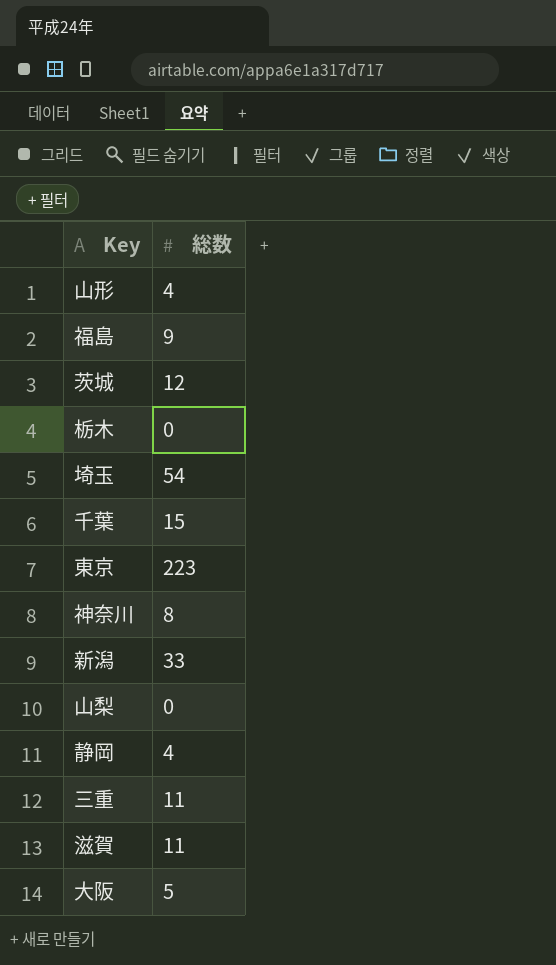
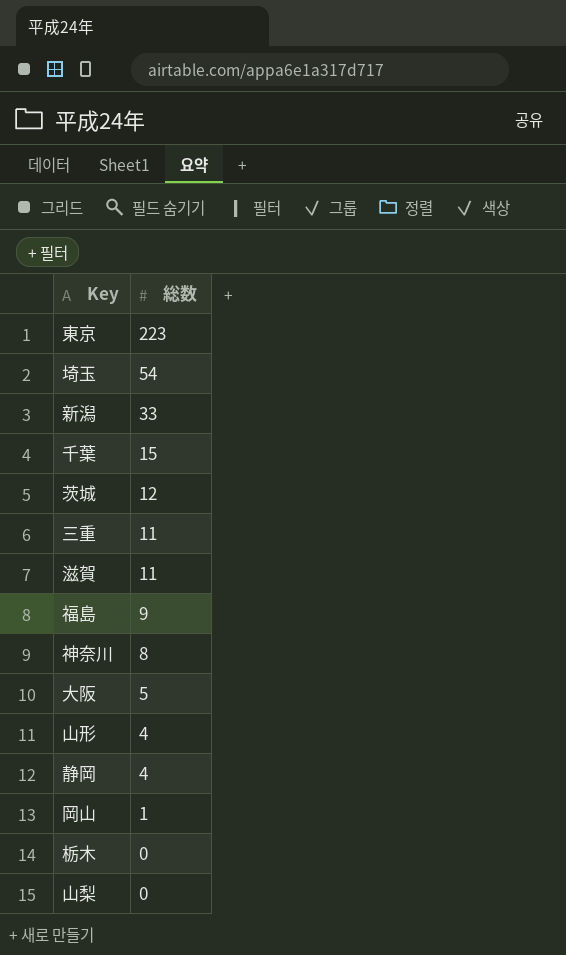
row order: none -> 総数 descending
row 岡山: none -> 1

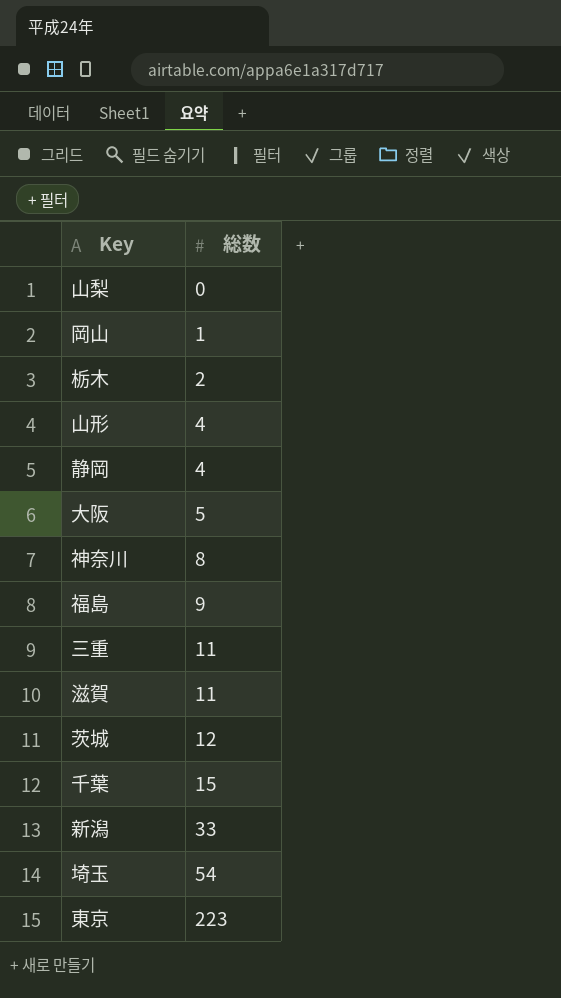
row order: 総数 descending -> 総数 ascending
栃木 | 総数: 0 -> 2

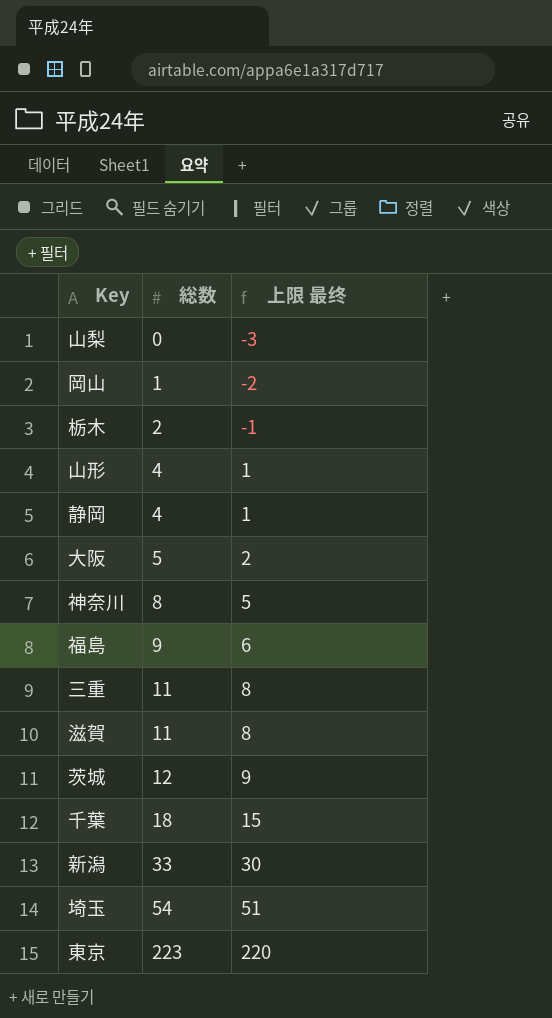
column 上限 最终 | formula: none -> [総数] - 3
千葉 | 総数: 15 -> 18

